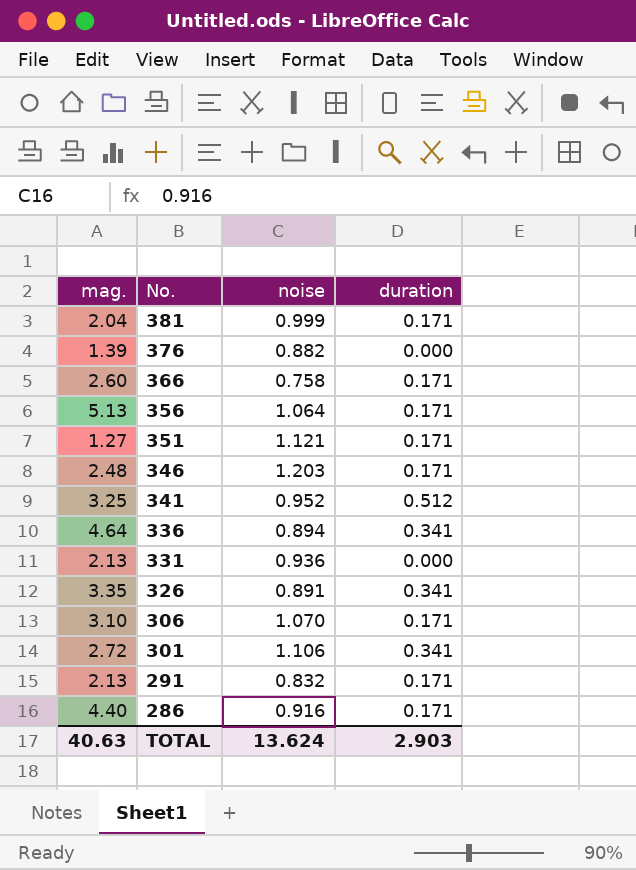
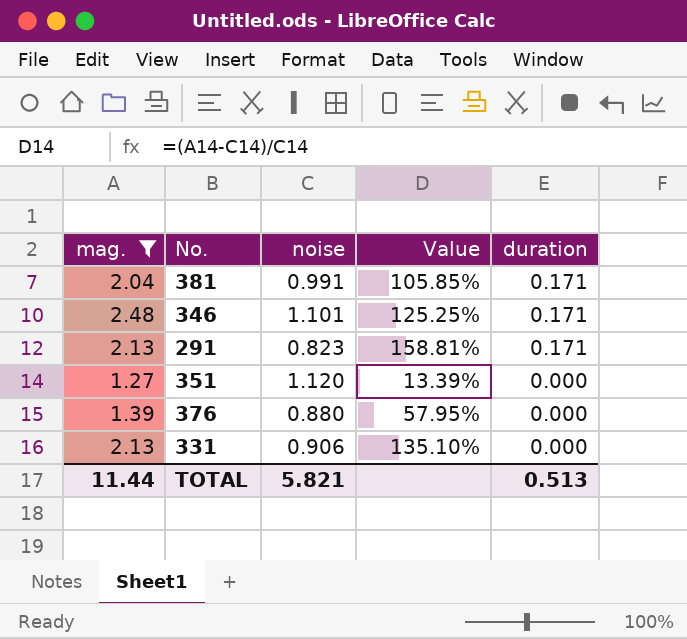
filter: none -> mag. <= 2.48
row order: No. descending -> duration descending
column Value | formula: none -> ([mag.] - [noise]) / [noise]
381 | noise: 0.999 -> 0.991
346 | noise: 1.203 -> 1.101
291 | noise: 0.832 -> 0.823
351 | noise: 1.121 -> 1.120
351 | duration: 0.171 -> 0.000
376 | noise: 0.882 -> 0.880
331 | noise: 0.936 -> 0.906
TOTAL | mag.: 40.63 -> 11.44
TOTAL | noise: 13.624 -> 5.821
TOTAL | duration: 2.903 -> 0.513

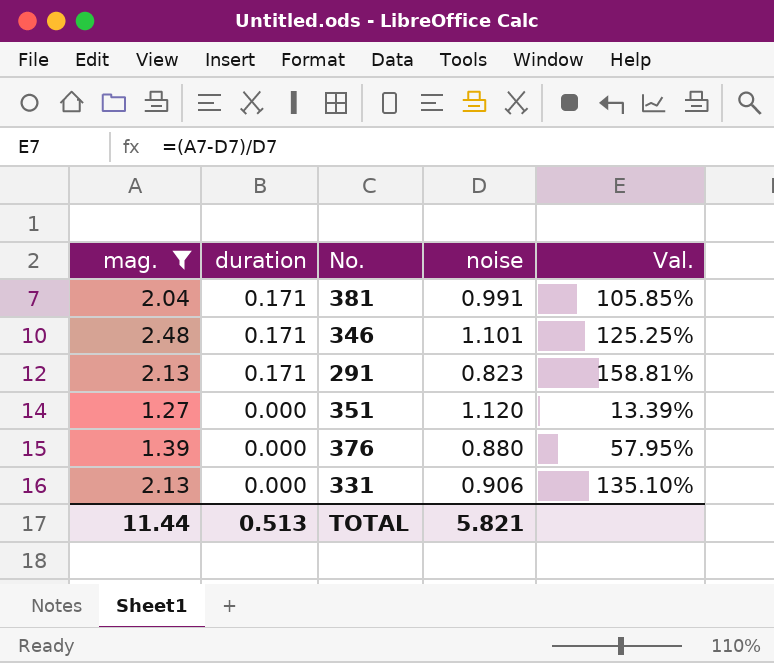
column duration | position: 5 -> 2
column name: Value -> Val.

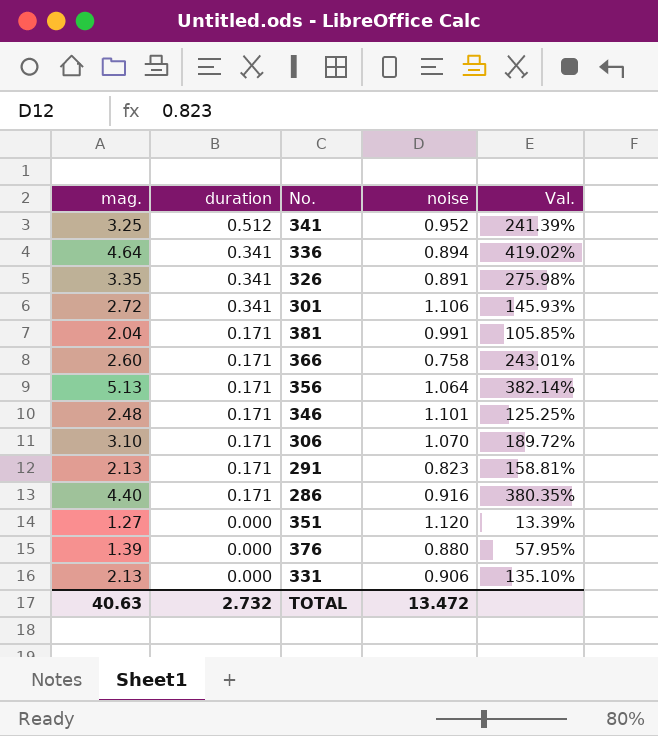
filter: mag. <= 2.48 -> none
TOTAL | mag.: 11.44 -> 40.63
TOTAL | duration: 0.513 -> 2.732
TOTAL | noise: 5.821 -> 13.472

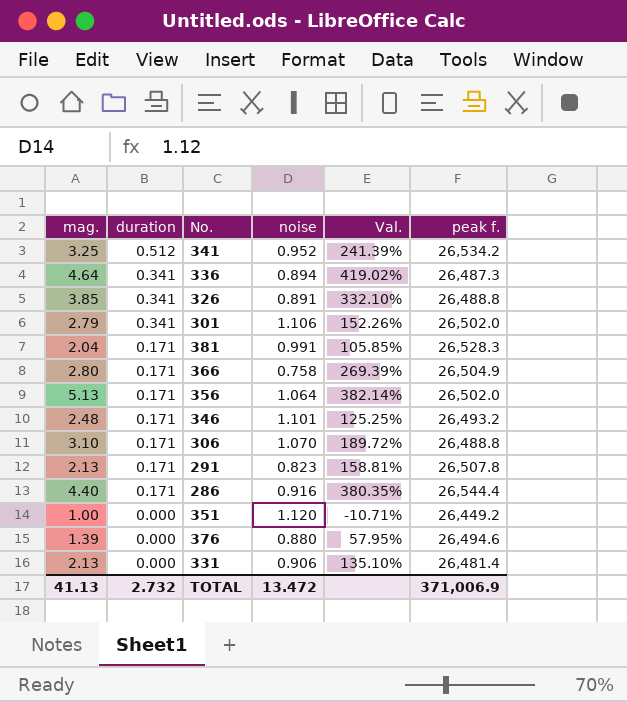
column peak f. | position: none -> 6
326 | mag.: 3.35 -> 3.85
326 | Val.: 275.98% -> 332.10%
301 | mag.: 2.72 -> 2.79
301 | Val.: 145.93% -> 152.26%
366 | mag.: 2.60 -> 2.80
366 | Val.: 243.01% -> 269.39%
351 | mag.: 1.27 -> 1.00
351 | Val.: 13.39% -> -10.71%
TOTAL | mag.: 40.63 -> 41.13

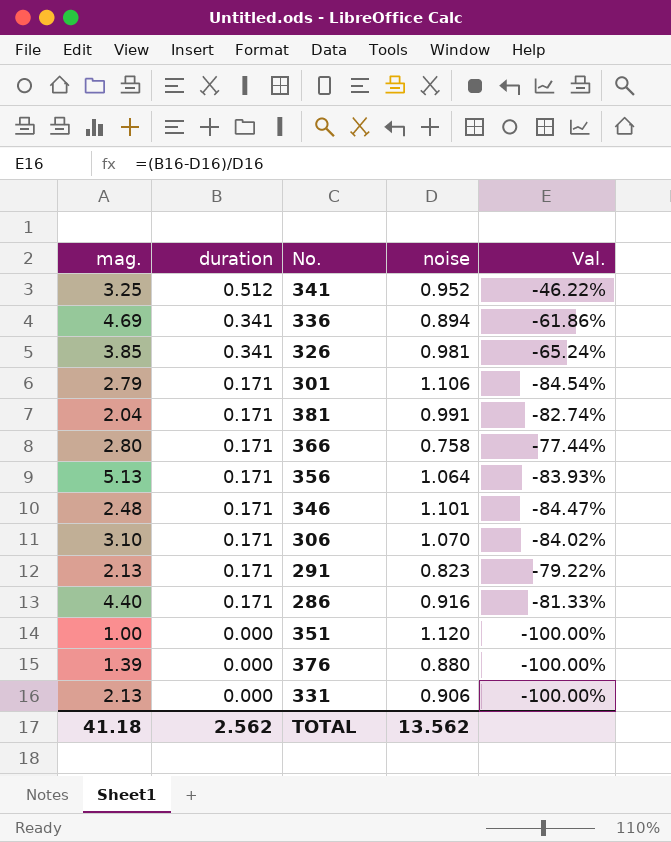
column peak f. | position: 6 -> none
column Val. | formula: ([mag.] - [noise]) / [noise] -> ([duration] - [noise]) / [noise]
336 | mag.: 4.64 -> 4.69
326 | noise: 0.891 -> 0.981
301 | duration: 0.341 -> 0.171
TOTAL | mag.: 41.13 -> 41.18
TOTAL | duration: 2.732 -> 2.562
TOTAL | noise: 13.472 -> 13.562

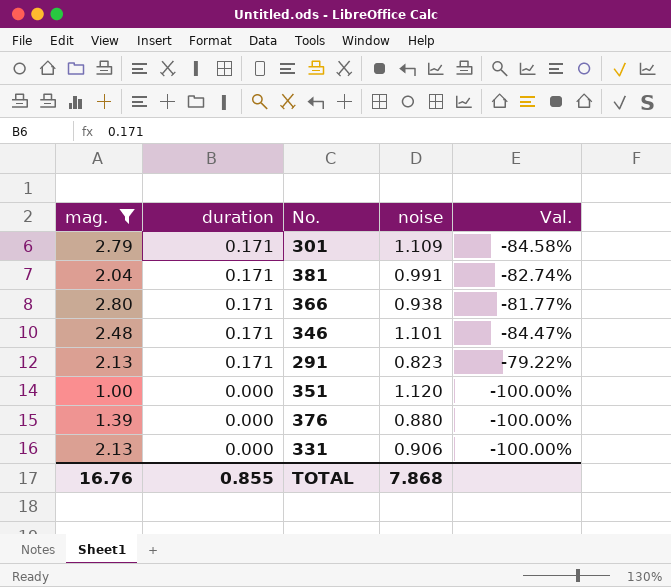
filter: none -> mag. <= 2.80
301 | noise: 1.106 -> 1.109
301 | Val.: -84.54% -> -84.58%
366 | noise: 0.758 -> 0.938
366 | Val.: -77.44% -> -81.77%
TOTAL | mag.: 41.18 -> 16.76
TOTAL | duration: 2.562 -> 0.855
TOTAL | noise: 13.562 -> 7.868

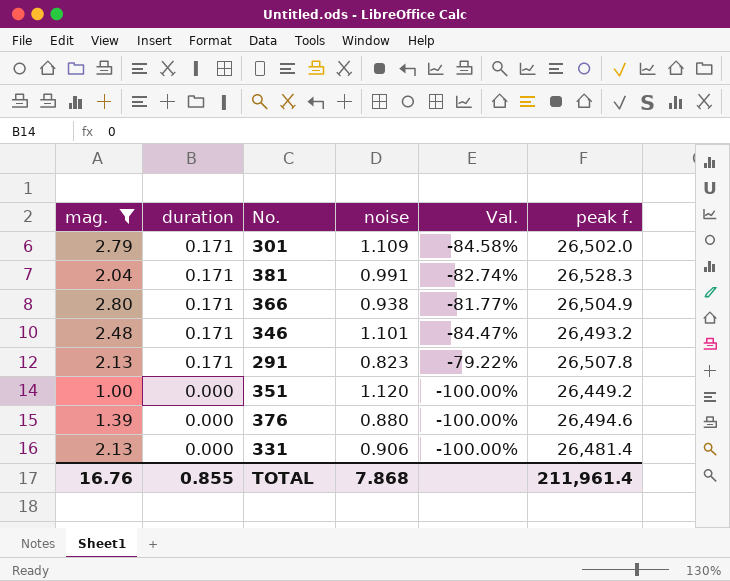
column peak f. | position: none -> 6

